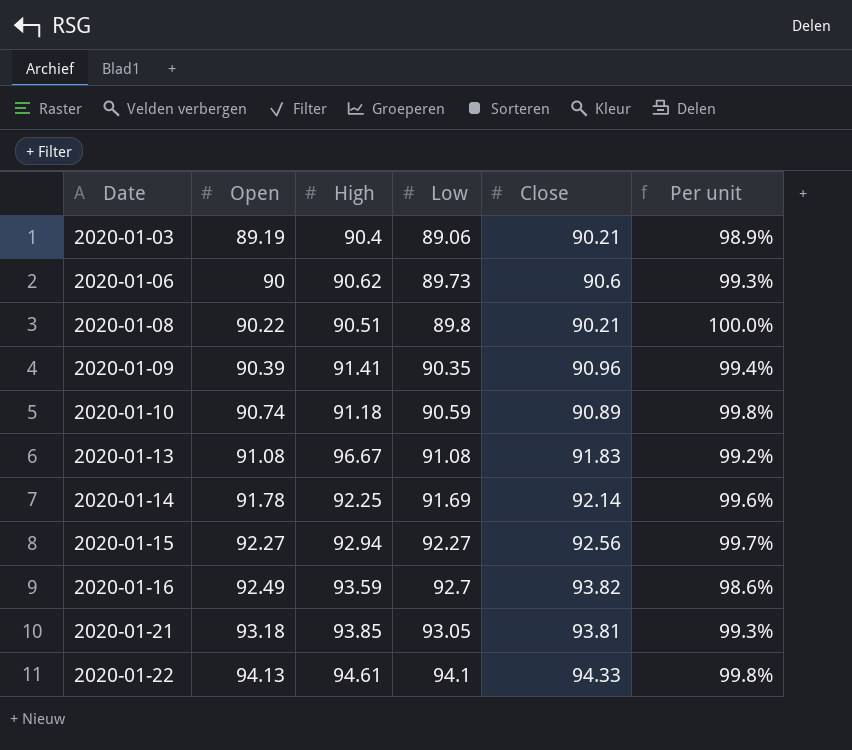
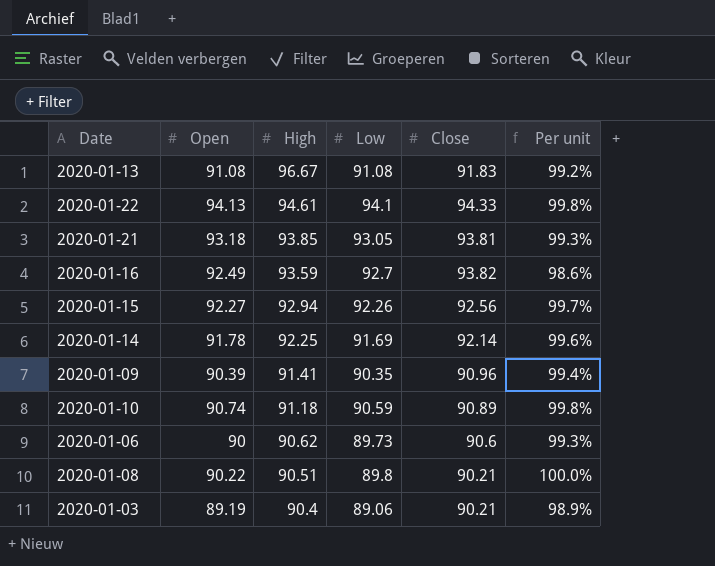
row order: Date ascending -> High descending
2020-01-15 | Low: 92.27 -> 92.26

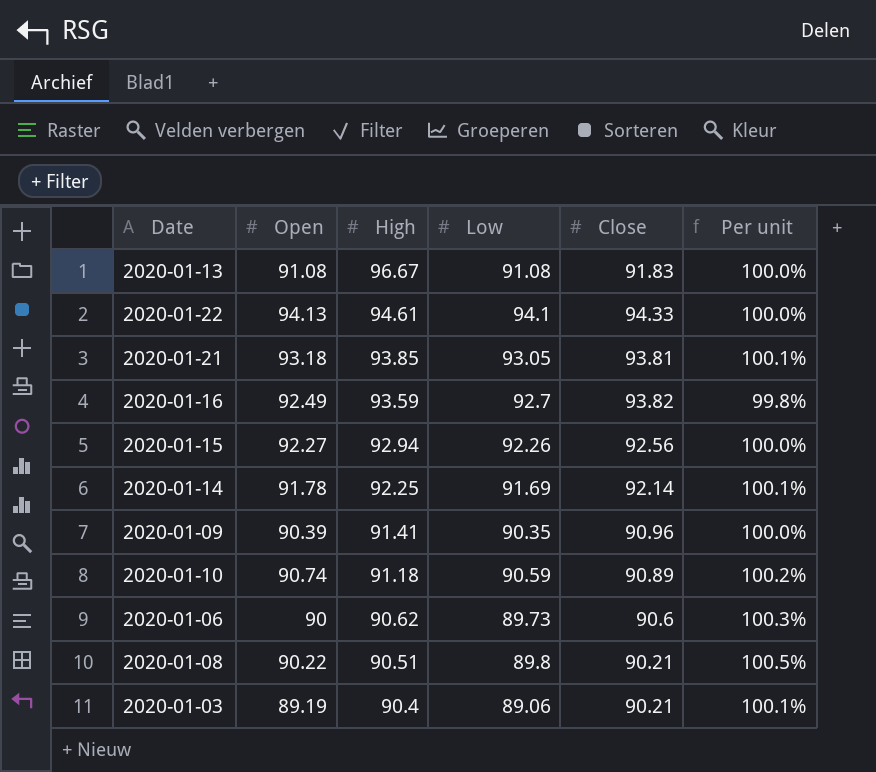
column Per unit | formula: [Open] / [Close] -> [Open] / [Low]

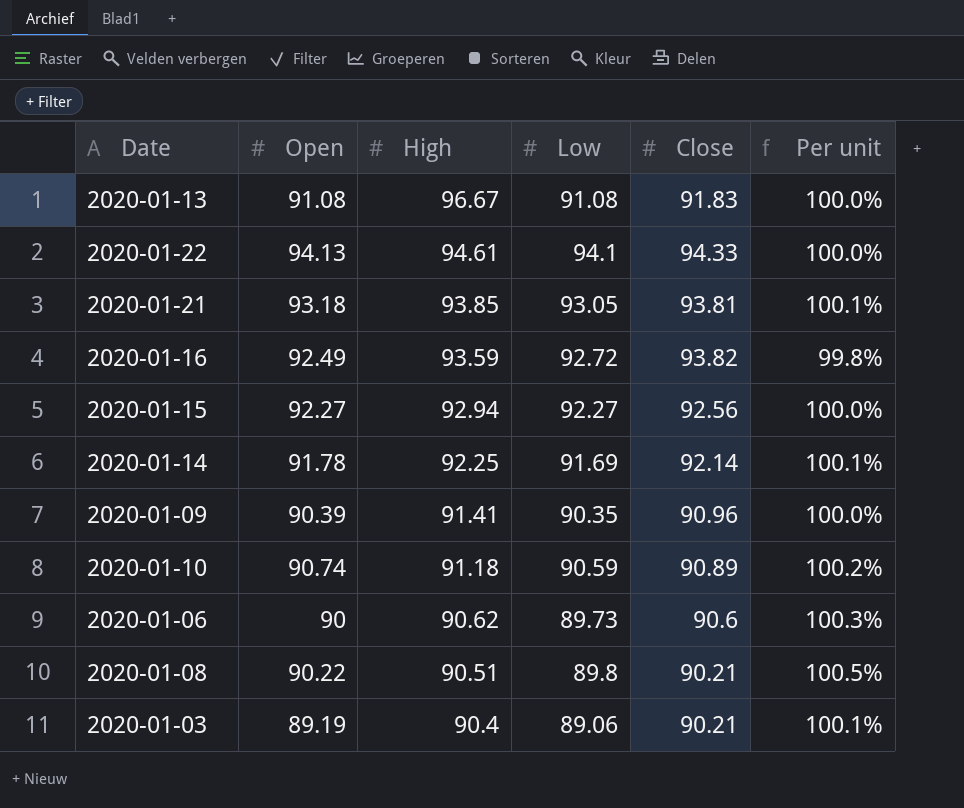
2020-01-16 | Low: 92.7 -> 92.72
2020-01-15 | Low: 92.26 -> 92.27

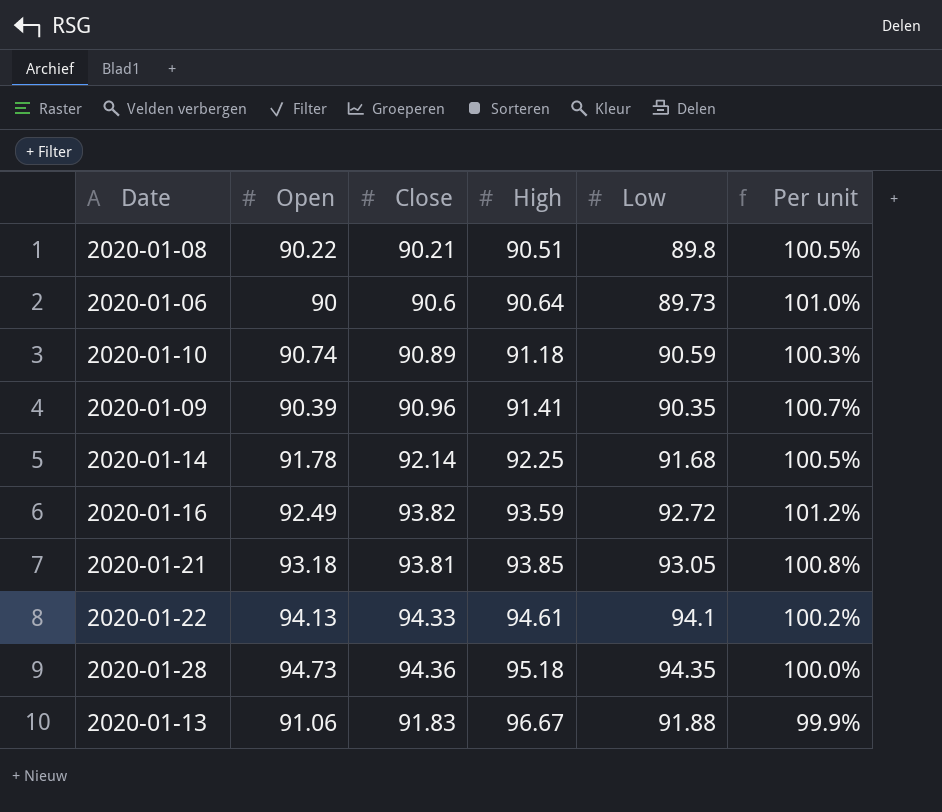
row order: High descending -> High ascending
column Close | position: 5 -> 3
column Per unit | formula: [Open] / [Low] -> [Close] / [Low]
row 2020-01-15: 92.27 | 92.94 | 92.27 | 92.56 | 100.0% -> none
row 2020-01-03: 89.19 | 90.4 | 89.06 | 90.21 | 100.1% -> none
2020-01-06 | High: 90.62 -> 90.64
2020-01-14 | Low: 91.69 -> 91.68
row 2020-01-28: none -> 94.73 | 94.36 | 95.18 | 94.35 | 100.0%
2020-01-13 | Open: 91.08 -> 91.06
2020-01-13 | Low: 91.08 -> 91.88

